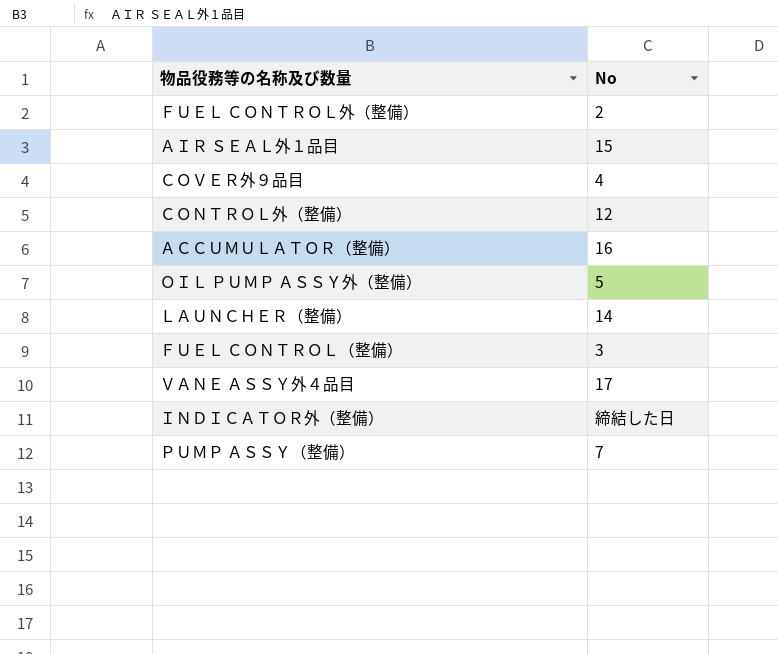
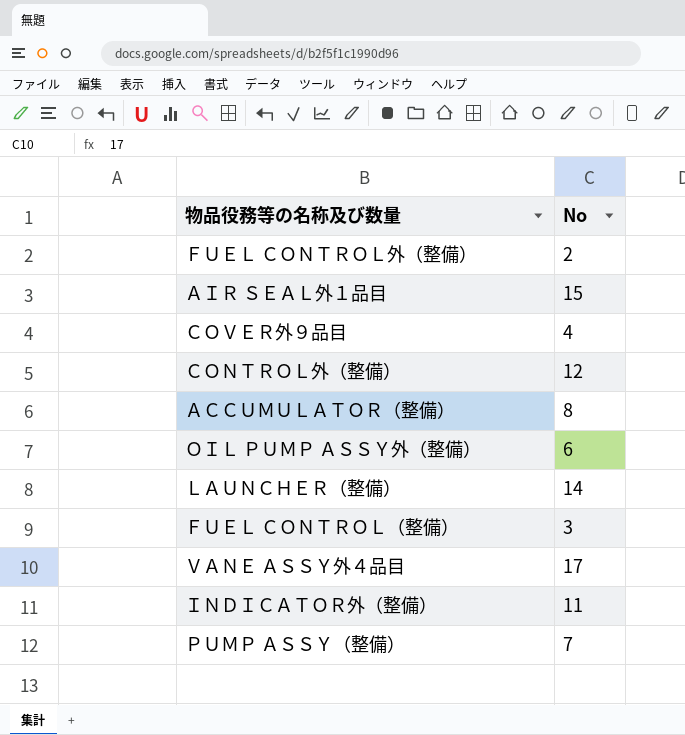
ＡＣＣＵＭＵＬＡＴＯＲ（整備） | No: 16 -> 8
ＯＩＬ ＰＵＭＰ ＡＳＳＹ外（整備） | No: 5 -> 6
ＩＮＤＩＣＡＴＯＲ外（整備） | No: 締結した日 -> 11

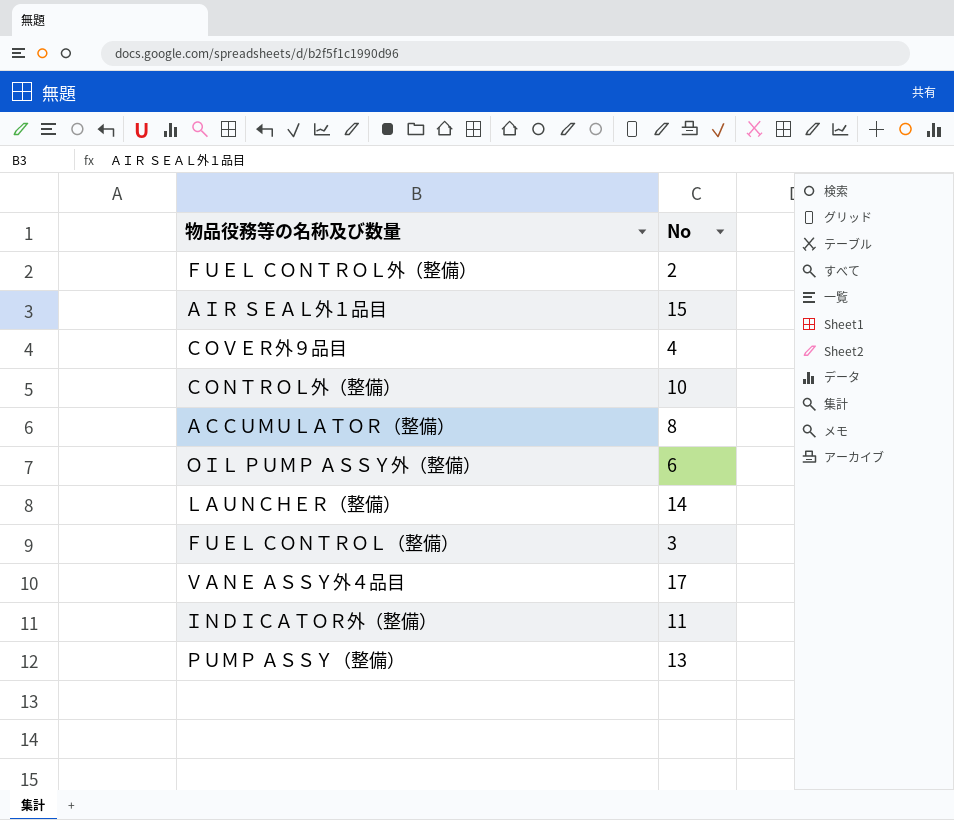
ＣＯＮＴＲＯＬ外（整備） | No: 12 -> 10
ＰＵＭＰ ＡＳＳＹ（整備） | No: 7 -> 13

